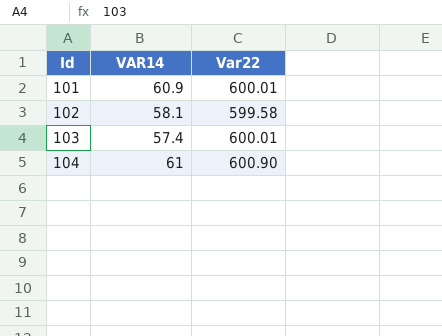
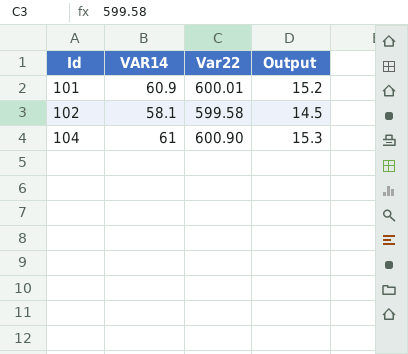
column Output | formula: none -> [VAR14] * 0.25
row 103: 57.4 | 600.01 -> none

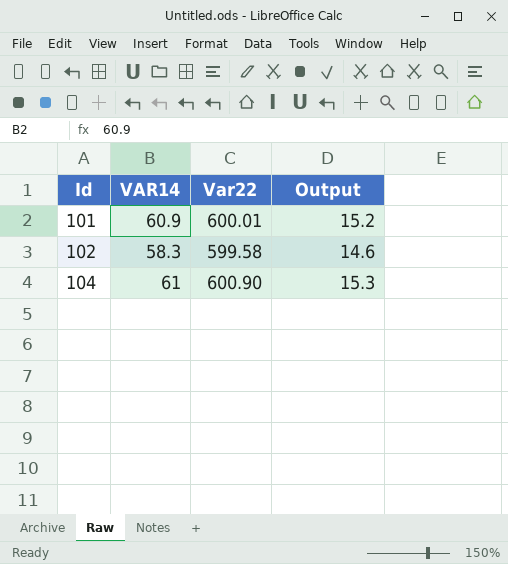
102 | VAR14: 58.1 -> 58.3
102 | Output: 14.5 -> 14.6

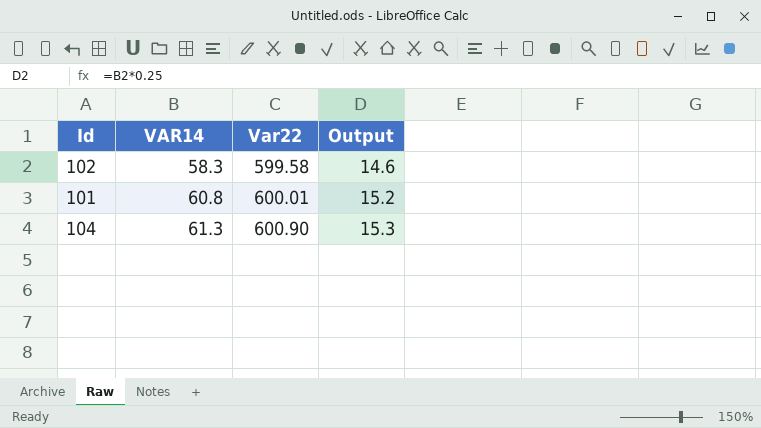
row order: Id ascending -> VAR14 ascending
101 | VAR14: 60.9 -> 60.8
104 | VAR14: 61 -> 61.3

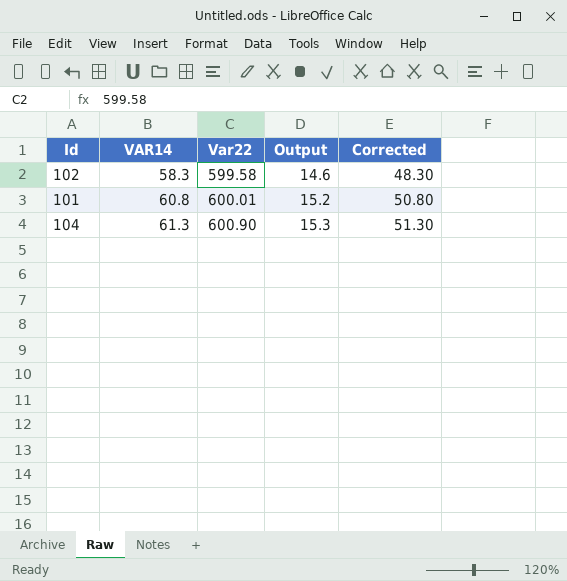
column Corrected | formula: none -> [VAR14] - 10

